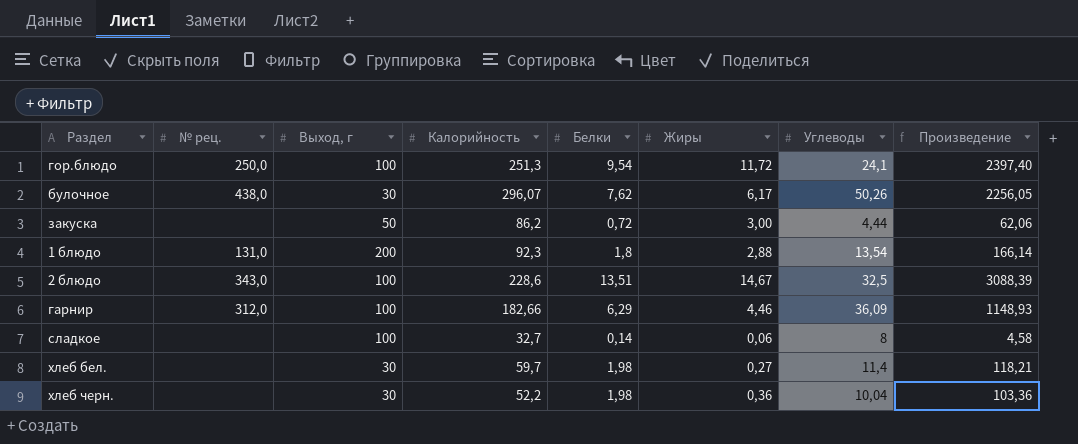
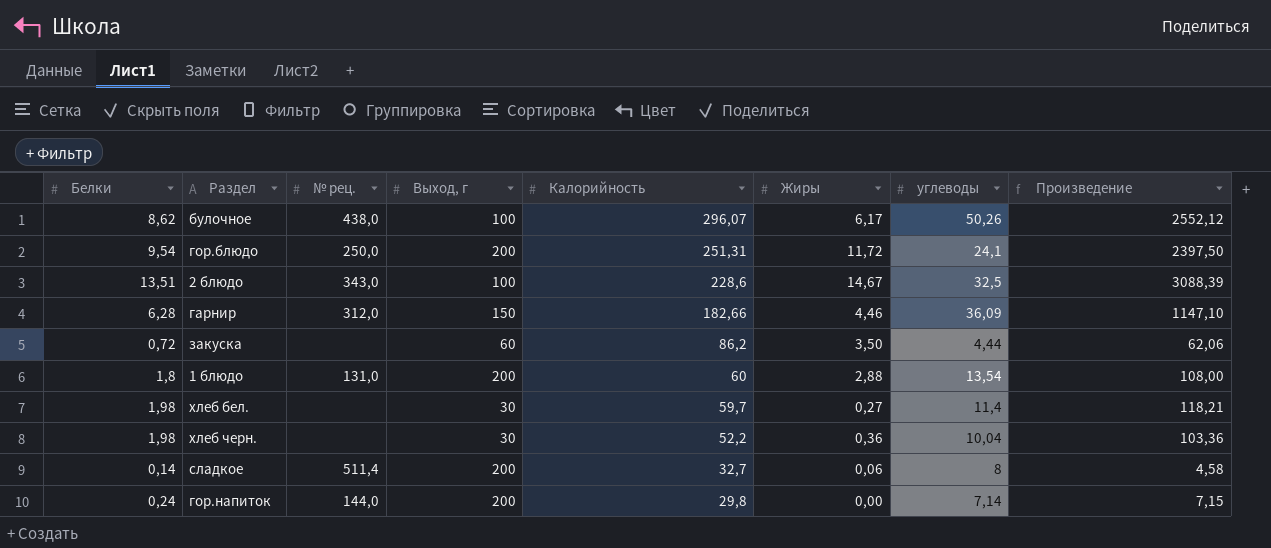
row order: none -> Калорийность descending
column Белки | position: 5 -> 1
column name: Углеводы -> углеводы
булочное | Белки: 7,62 -> 8,62
булочное | Выход, г: 30 -> 100
булочное | Произведение: 2256,05 -> 2552,12
гор.блюдо | Выход, г: 100 -> 200
гор.блюдо | Калорийность: 251,3 -> 251,31
гор.блюдо | Произведение: 2397,40 -> 2397,50
гарнир | Белки: 6,29 -> 6,28
гарнир | Выход, г: 100 -> 150
гарнир | Произведение: 1148,93 -> 1147,10
закуска | Выход, г: 50 -> 60
закуска | Жиры: 3,00 -> 3,50
1 блюдо | Калорийность: 92,3 -> 60
1 блюдо | Произведение: 166,14 -> 108,00
сладкое | № рец.: none -> 511,4
сладкое | Выход, г: 100 -> 200
row гор.напиток: none -> 0,24 | 144,0 | 200 | 29,8 | 0,00 | 7,14 | 7,15

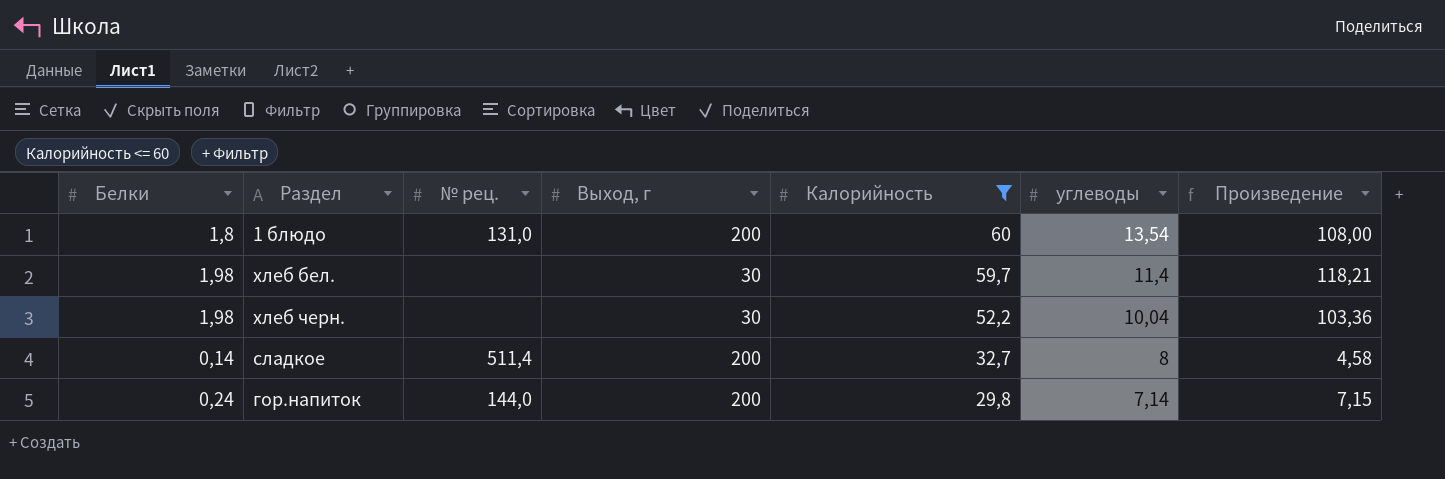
filter: none -> Калорийность <= 60
column Жиры | position: 6 -> none

